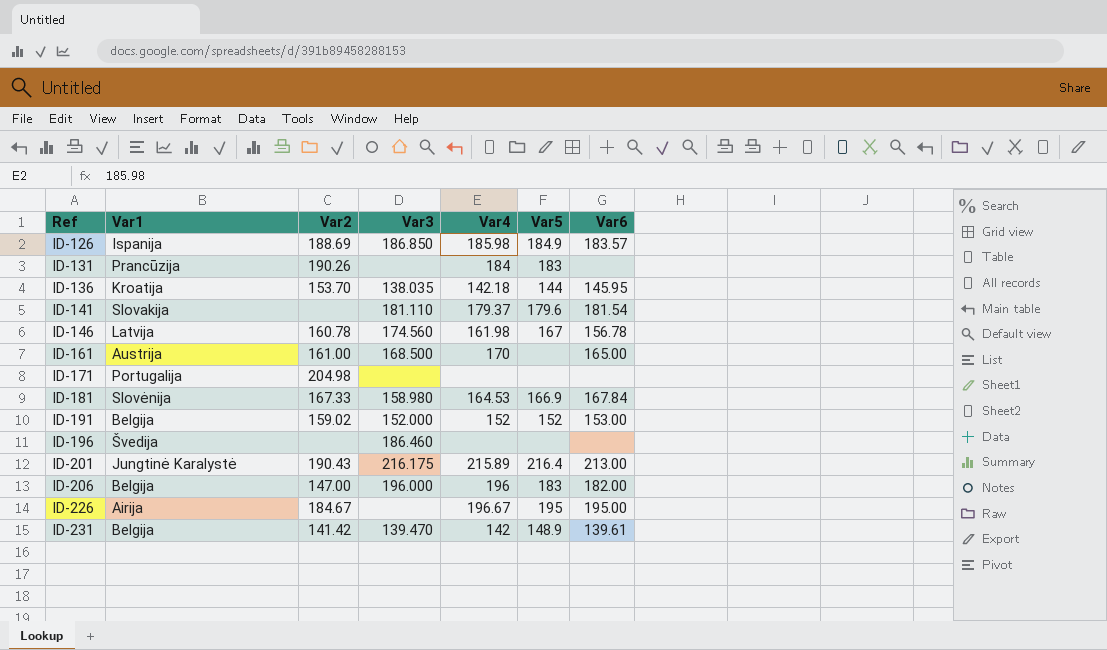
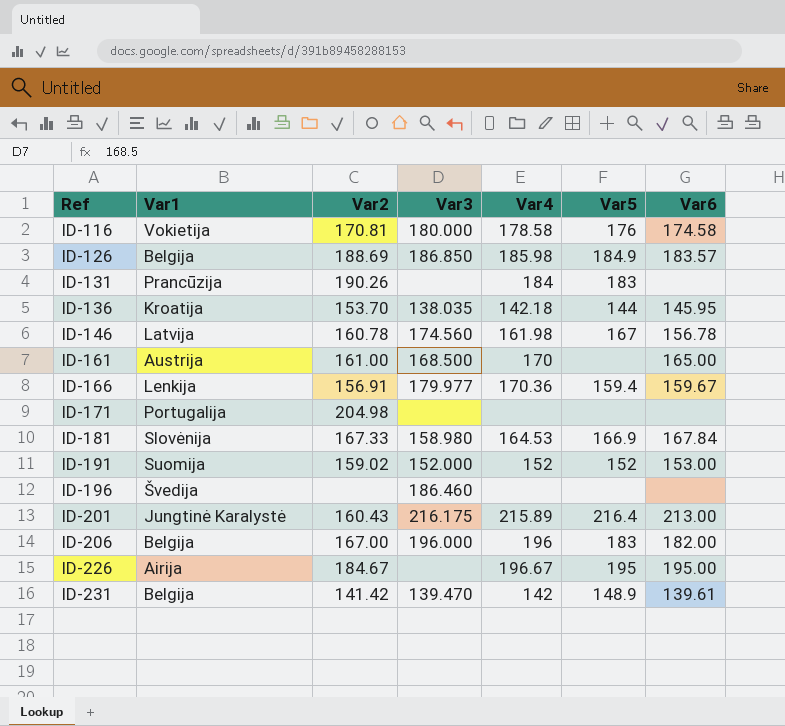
row ID-141: Slovakija | none | 181.110 | 179.37 | 179.6 | 181.54 -> none
row ID-116: none -> Vokietija | 170.81 | 180.000 | 178.58 | 176 | 174.58
ID-126 | Var1: Ispanija -> Belgija
row ID-166: none -> Lenkija | 156.91 | 179.977 | 170.36 | 159.4 | 159.67
ID-191 | Var1: Belgija -> Suomija
ID-201 | Var2: 190.43 -> 160.43
ID-206 | Var2: 147.00 -> 167.00

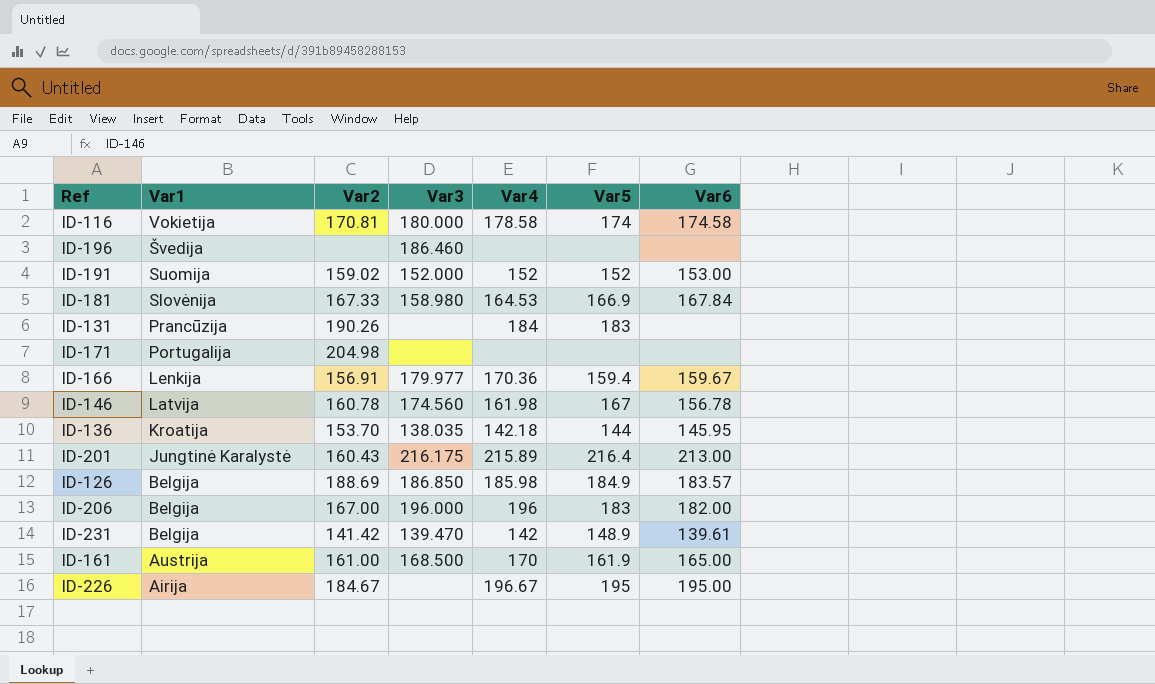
row order: Ref ascending -> Var1 descending
ID-116 | Var5: 176 -> 174
ID-161 | Var5: none -> 161.9

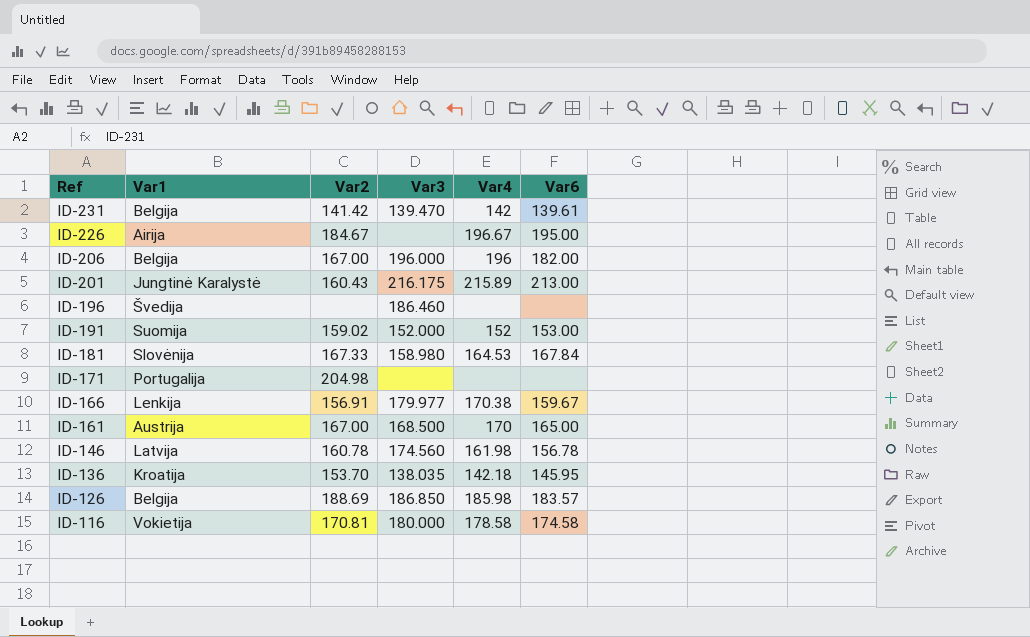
row order: Var1 descending -> Ref descending
column Var5 | position: 6 -> none
row ID-131: Prancūzija | 190.26 | none | 184 | 183 | none -> none
ID-166 | Var4: 170.36 -> 170.38
ID-161 | Var2: 161.00 -> 167.00

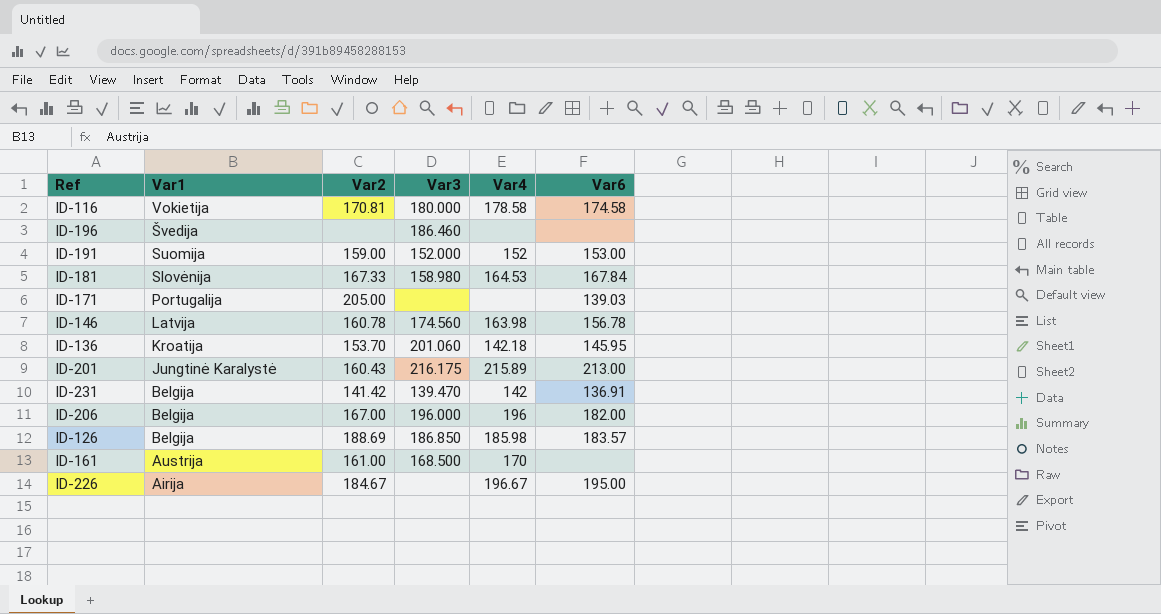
row order: Ref descending -> Var1 descending
row ID-166: Lenkija | 156.91 | 179.977 | 170.38 | 159.67 -> none
ID-191 | Var2: 159.02 -> 159.00
ID-171 | Var2: 204.98 -> 205.00
ID-171 | Var6: none -> 139.03
ID-146 | Var4: 161.98 -> 163.98
ID-136 | Var3: 138.035 -> 201.060
ID-231 | Var6: 139.61 -> 136.91
ID-161 | Var2: 167.00 -> 161.00
ID-161 | Var6: 165.00 -> none

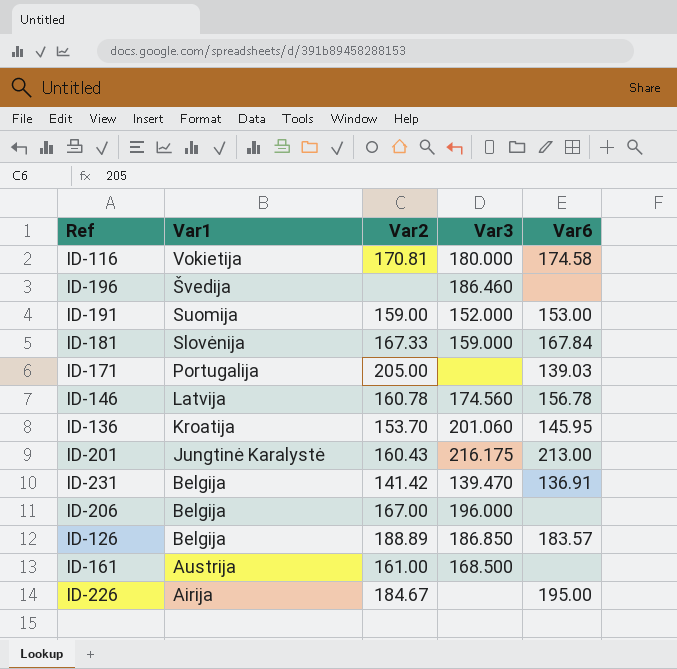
column Var4 | position: 5 -> none
ID-181 | Var3: 158.980 -> 159.000
ID-206 | Var6: 182.00 -> none
ID-126 | Var2: 188.69 -> 188.89

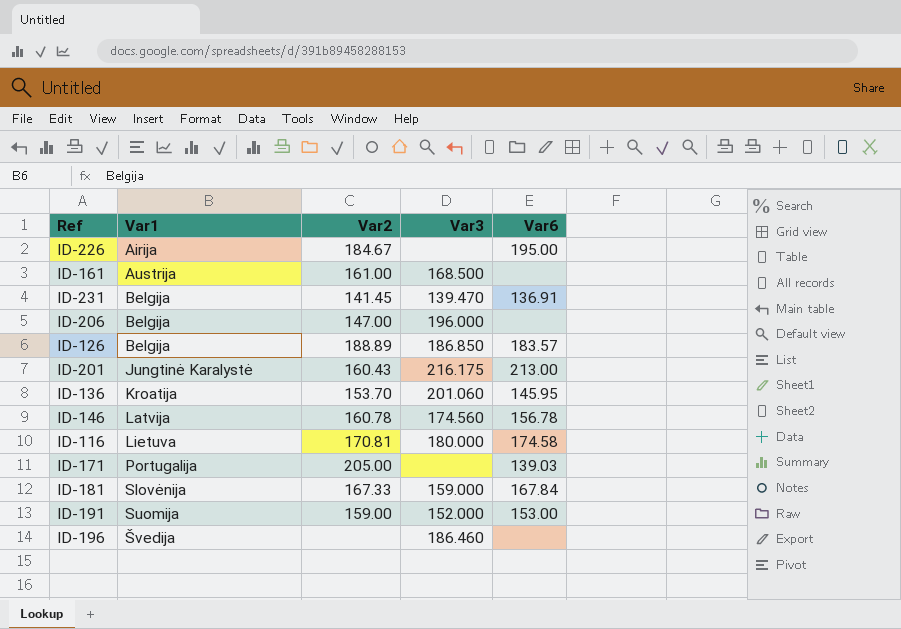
row order: Var1 descending -> Var1 ascending
ID-231 | Var2: 141.42 -> 141.45
ID-206 | Var2: 167.00 -> 147.00
ID-116 | Var1: Vokietija -> Lietuva

